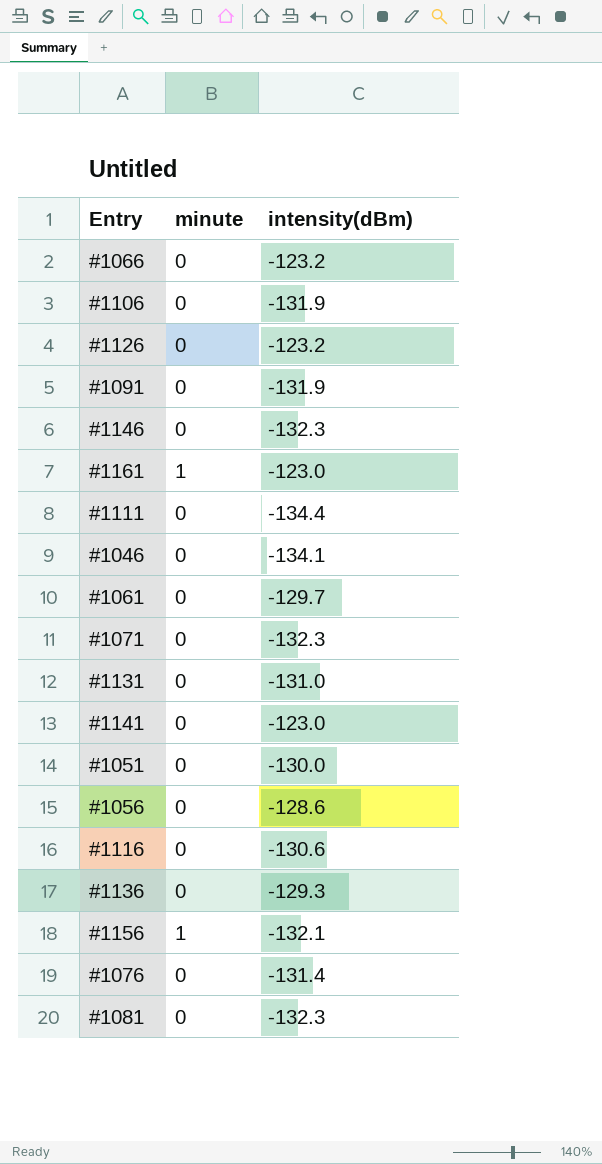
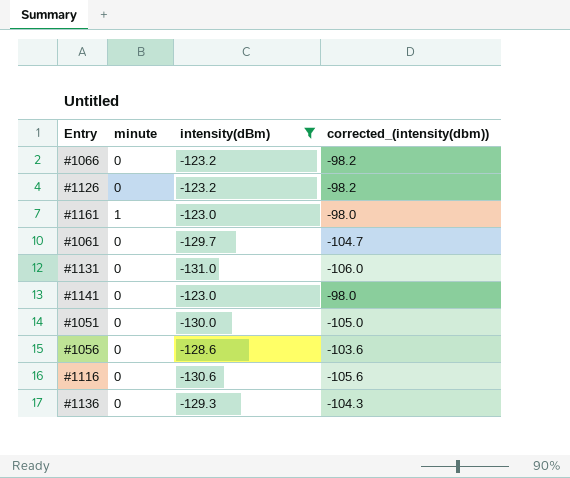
filter: none -> intensity(dBm) >= -131.0
column corrected_(intensity(dbm)) | formula: none -> [intensity(dBm)] + 25

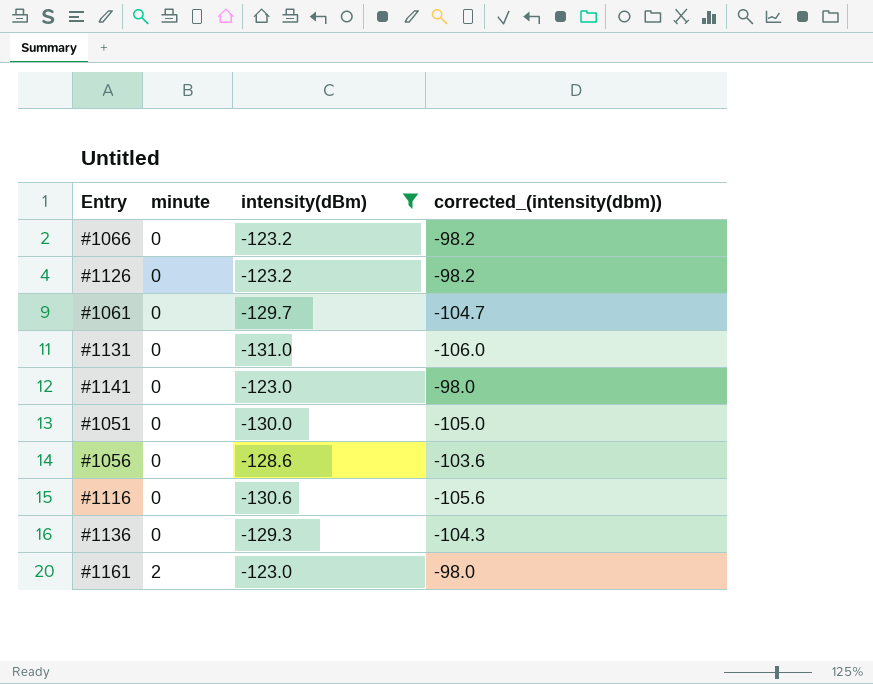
row order: none -> minute ascending
#1161 | minute: 1 -> 2

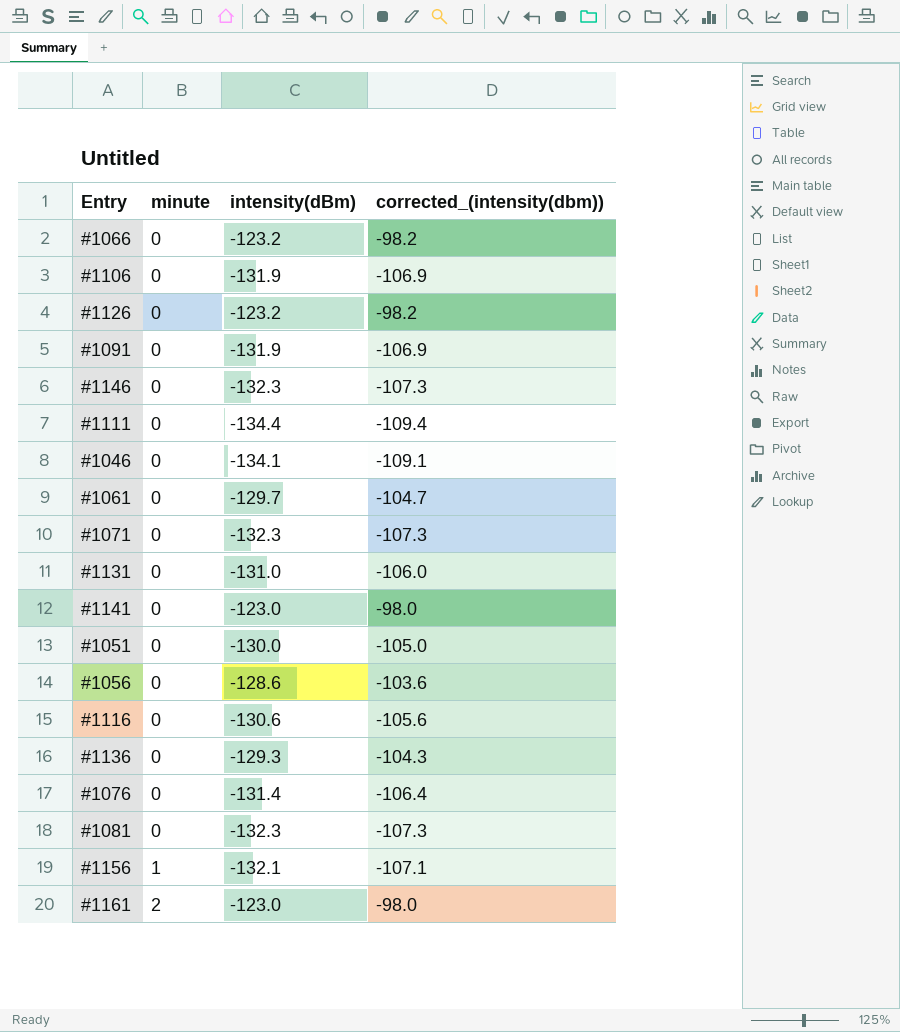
filter: intensity(dBm) >= -131.0 -> none

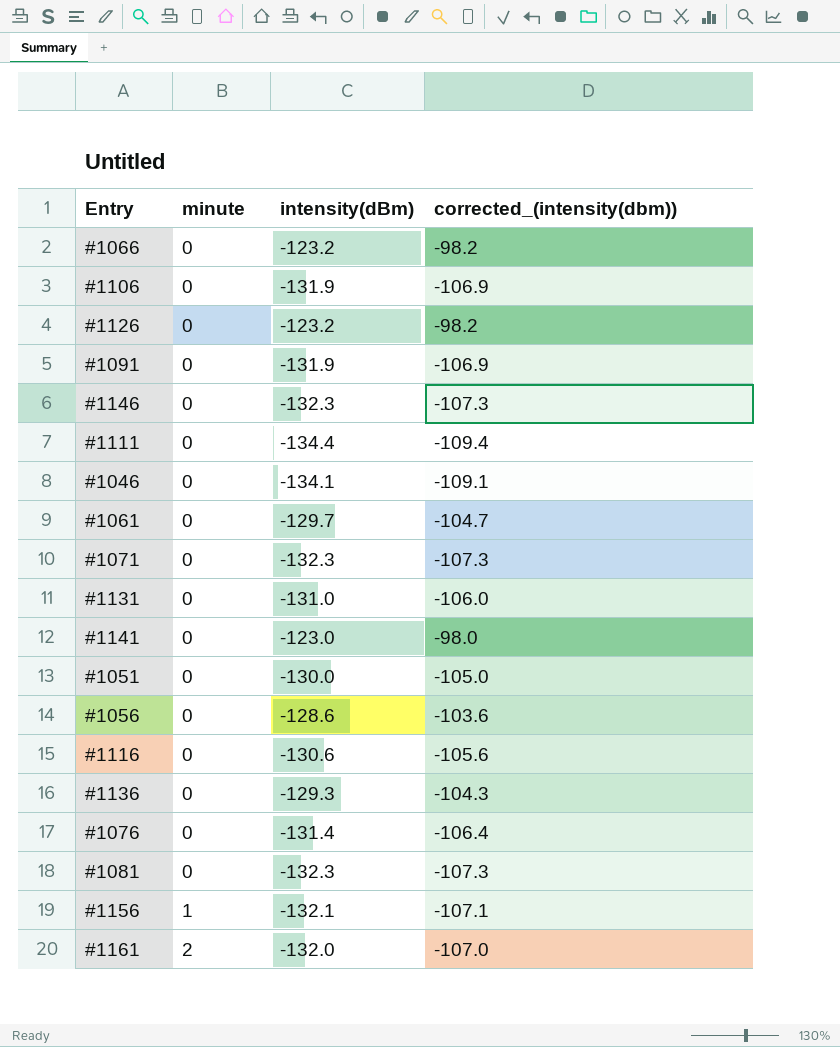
#1161 | intensity(dBm): -123.0 -> -132.0
#1161 | corrected_(intensity(dbm)): -98.0 -> -107.0

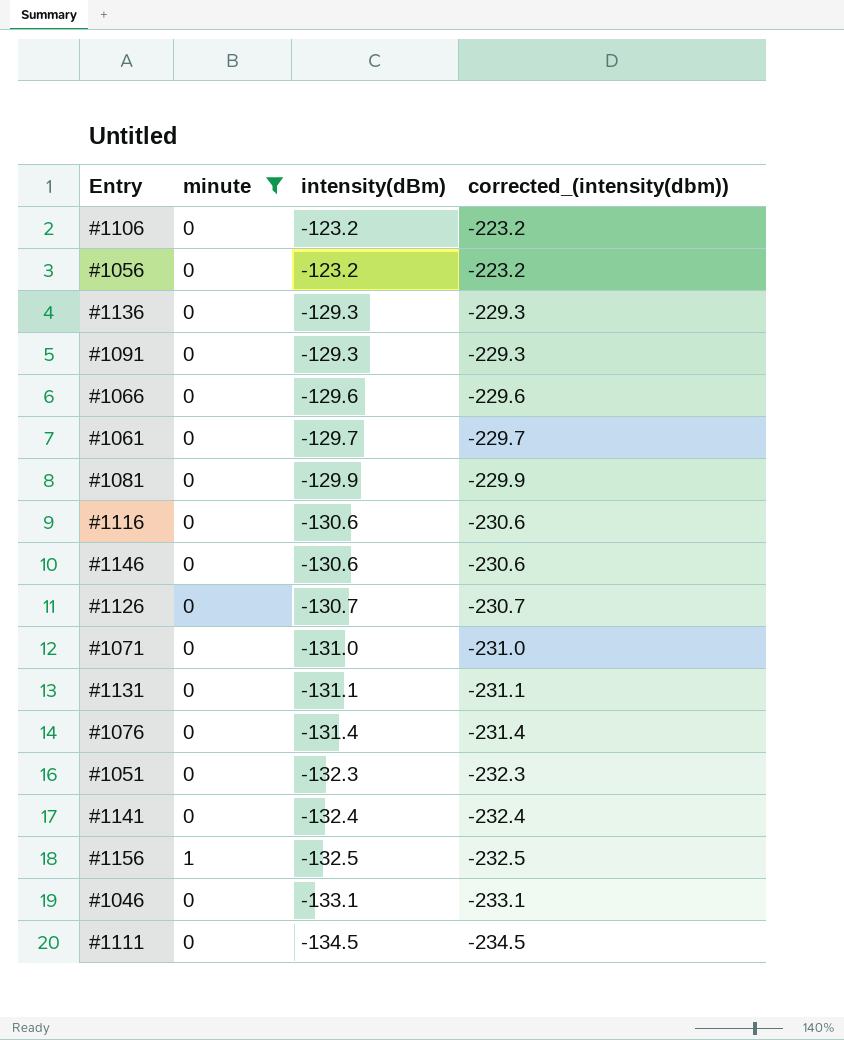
filter: none -> minute != 2
row order: minute ascending -> intensity(dBm) descending
column corrected_(intensity(dbm)) | formula: [intensity(dBm)] + 25 -> [intensity(dBm)] - 100
#1106 | intensity(dBm): -131.9 -> -123.2
#1056 | intensity(dBm): -128.6 -> -123.2
#1091 | intensity(dBm): -131.9 -> -129.3
#1066 | intensity(dBm): -123.2 -> -129.6
#1081 | intensity(dBm): -132.3 -> -129.9
#1146 | intensity(dBm): -132.3 -> -130.6
#1126 | intensity(dBm): -123.2 -> -130.7
#1071 | intensity(dBm): -132.3 -> -131.0
#1131 | intensity(dBm): -131.0 -> -131.1
#1051 | intensity(dBm): -130.0 -> -132.3
#1141 | intensity(dBm): -123.0 -> -132.4
#1156 | intensity(dBm): -132.1 -> -132.5
#1046 | intensity(dBm): -134.1 -> -133.1
#1111 | intensity(dBm): -134.4 -> -134.5

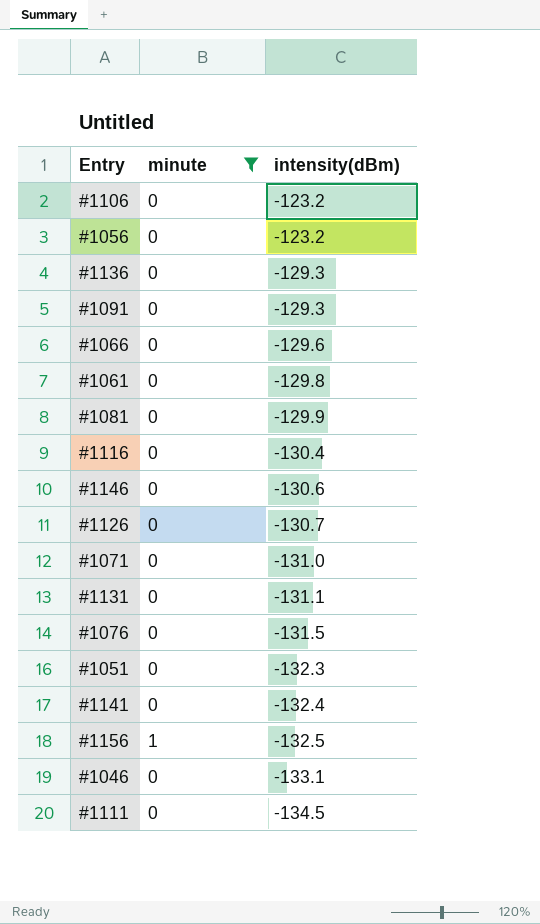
column corrected_(intensity(dbm)) | formula: [intensity(dBm)] - 100 -> none
#1061 | intensity(dBm): -129.7 -> -129.8
#1116 | intensity(dBm): -130.6 -> -130.4
#1076 | intensity(dBm): -131.4 -> -131.5

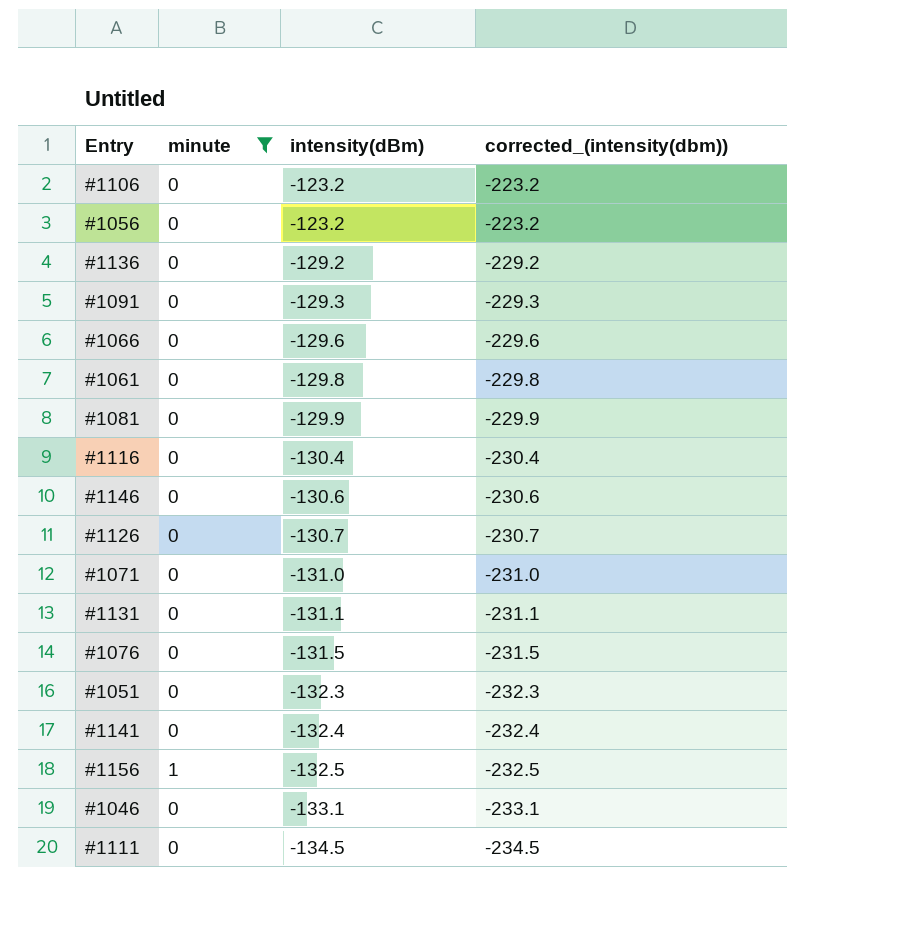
column corrected_(intensity(dbm)) | formula: none -> [intensity(dBm)] - 100
#1136 | intensity(dBm): -129.3 -> -129.2

